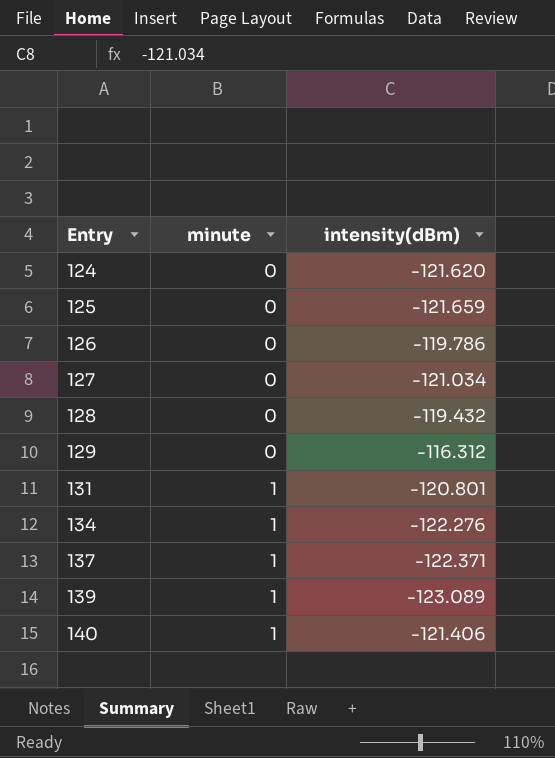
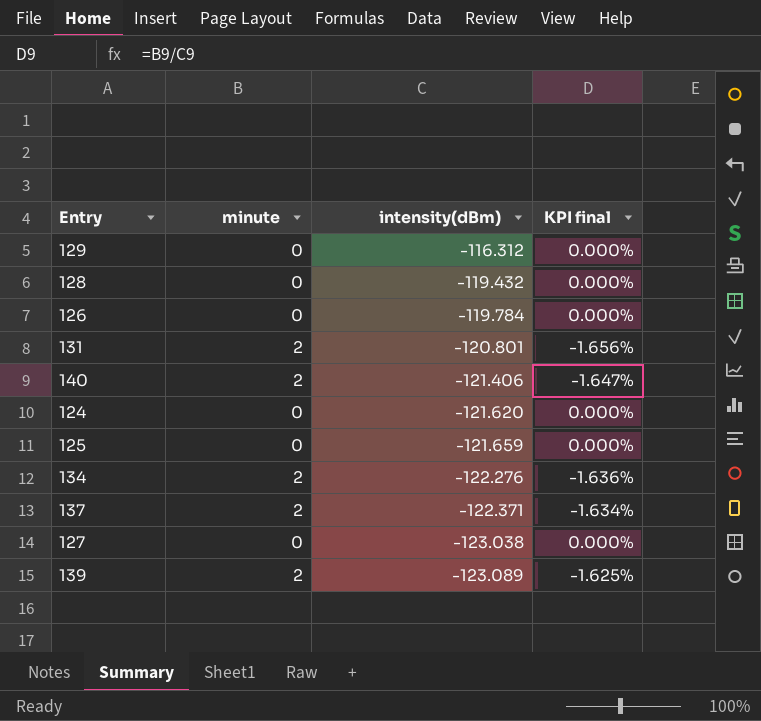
row order: Entry ascending -> intensity(dBm) descending
column KPI final | formula: none -> [minute] / [intensity(dBm)]
126 | intensity(dBm): -119.786 -> -119.784
131 | minute: 1 -> 2
140 | minute: 1 -> 2
134 | minute: 1 -> 2
137 | minute: 1 -> 2
127 | intensity(dBm): -121.034 -> -123.038
139 | minute: 1 -> 2

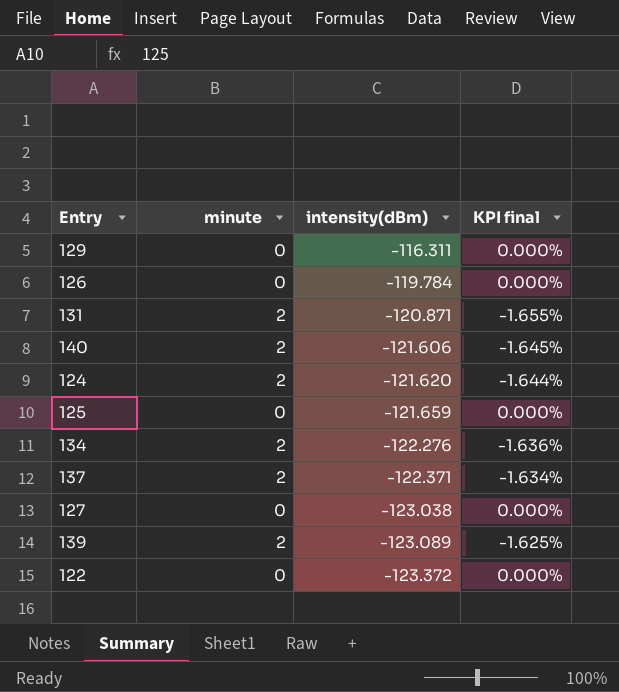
row 128: 0 | -119.432 | 0.000% -> none
129 | intensity(dBm): -116.312 -> -116.311
131 | intensity(dBm): -120.801 -> -120.871
131 | KPI final: -1.656% -> -1.655%
140 | intensity(dBm): -121.406 -> -121.606
140 | KPI final: -1.647% -> -1.645%
124 | minute: 0 -> 2
124 | KPI final: 0.000% -> -1.644%
row 122: none -> 0 | -123.372 | 0.000%

